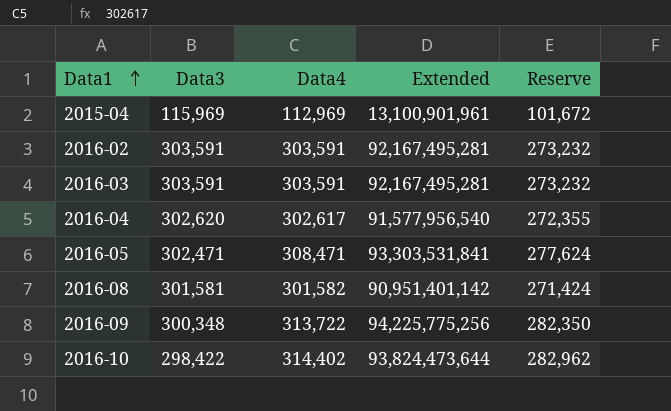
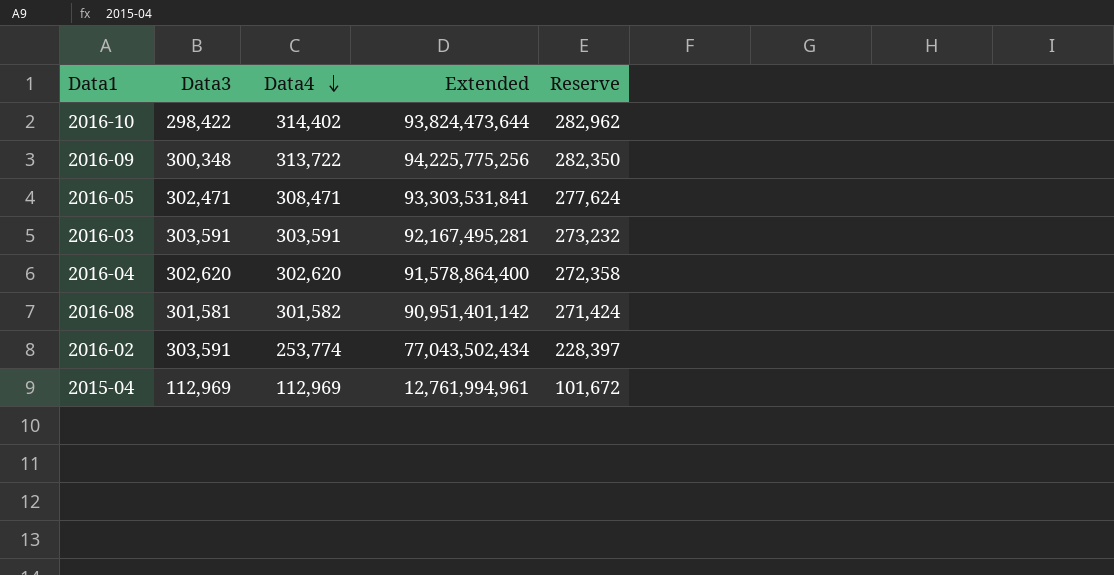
row order: Data1 ascending -> Data4 descending
2016-04 | Data4: 302,617 -> 302,620
2016-04 | Extended: 91,577,956,540 -> 91,578,864,400
2016-04 | Reserve: 272,355 -> 272,358
2016-02 | Data4: 303,591 -> 253,774
2016-02 | Extended: 92,167,495,281 -> 77,043,502,434
2016-02 | Reserve: 273,232 -> 228,397
2015-04 | Data3: 115,969 -> 112,969
2015-04 | Extended: 13,100,901,961 -> 12,761,994,961

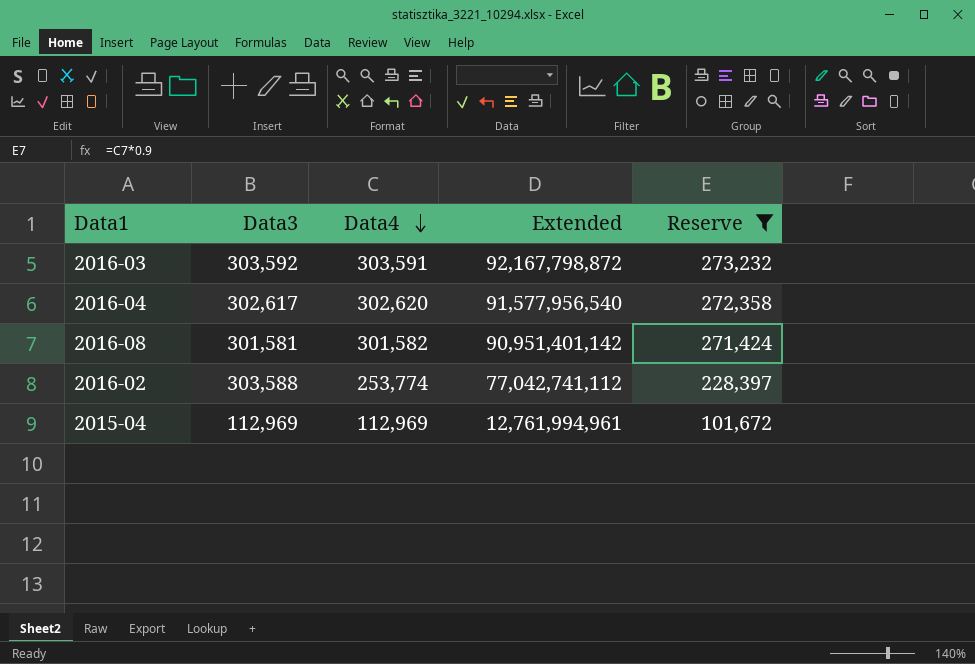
filter: none -> Reserve <= 273,232
2016-03 | Data3: 303,591 -> 303,592
2016-03 | Extended: 92,167,495,281 -> 92,167,798,872
2016-04 | Data3: 302,620 -> 302,617
2016-04 | Extended: 91,578,864,400 -> 91,577,956,540
2016-02 | Data3: 303,591 -> 303,588
2016-02 | Extended: 77,043,502,434 -> 77,042,741,112

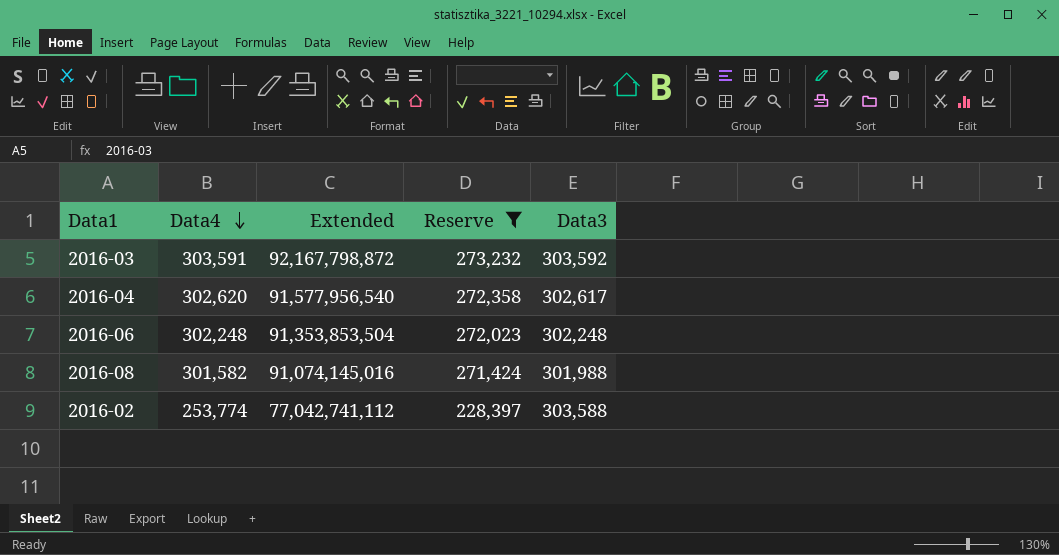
column Data3 | position: 2 -> 5
row 2015-04: 112,969 | 112,969 | 12,761,994,961 | 101,672 -> none
row 2016-06: none -> 302,248 | 91,353,853,504 | 272,023 | 302,248
2016-08 | Extended: 90,951,401,142 -> 91,074,145,016
2016-08 | Data3: 301,581 -> 301,988

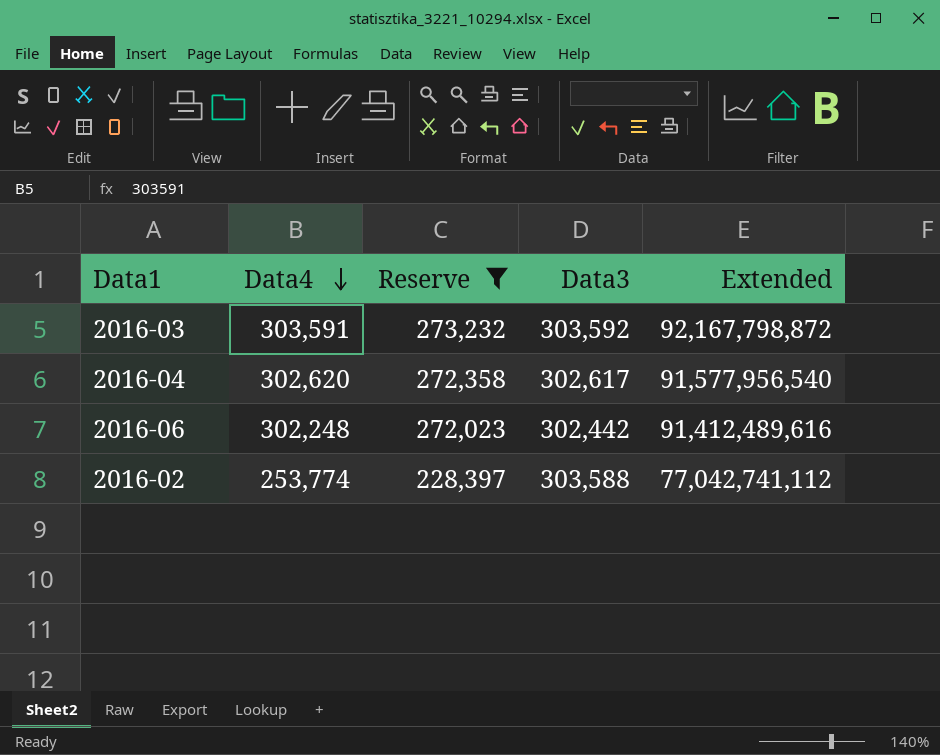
column Extended | position: 3 -> 5
row 2016-08: 301,582 | 91,074,145,016 | 271,424 | 301,988 -> none
2016-06 | Data3: 302,248 -> 302,442
2016-06 | Extended: 91,353,853,504 -> 91,412,489,616

